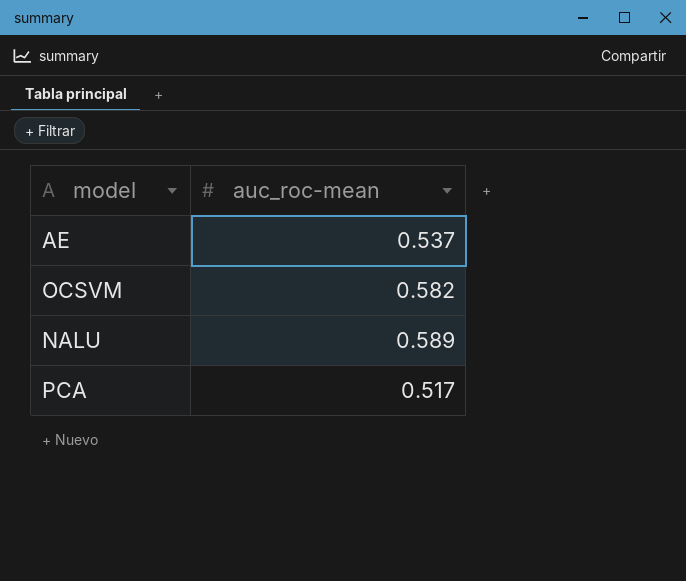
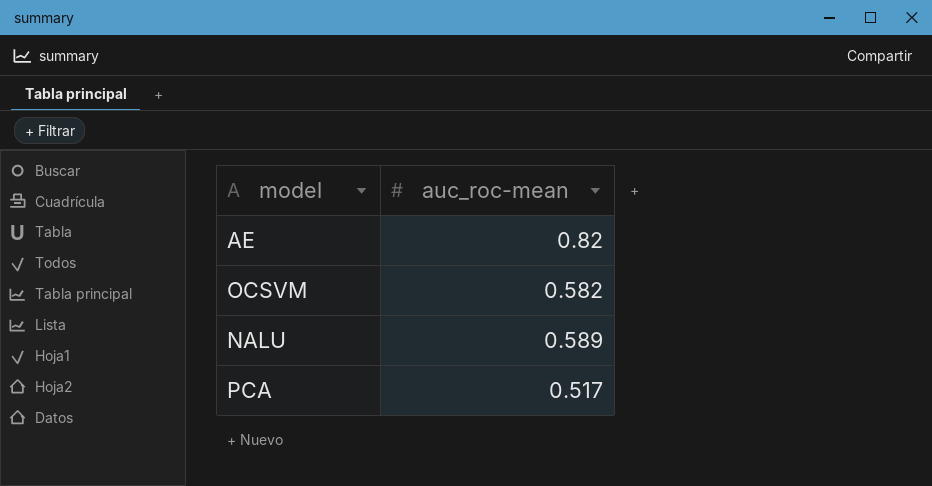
AE | auc_roc-mean: 0.537 -> 0.82

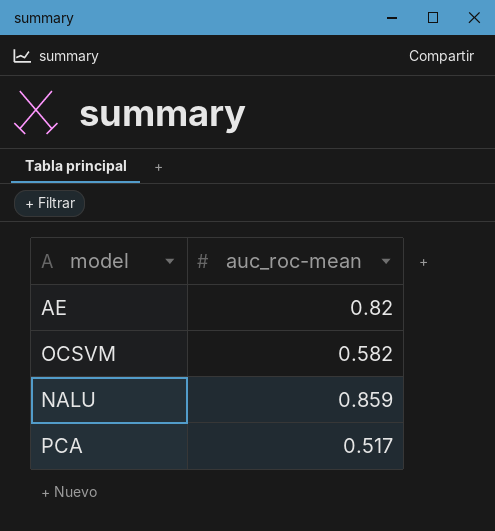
NALU | auc_roc-mean: 0.589 -> 0.859

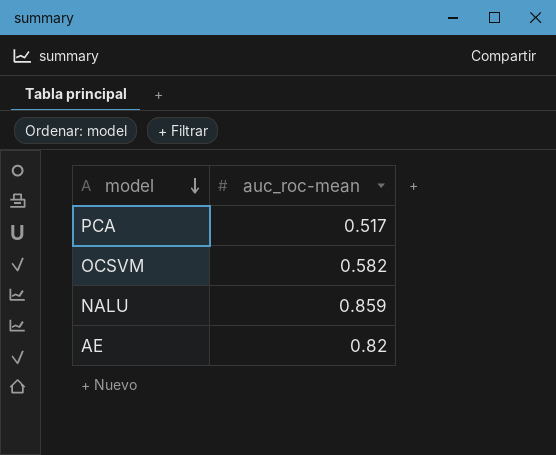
row order: none -> model descending

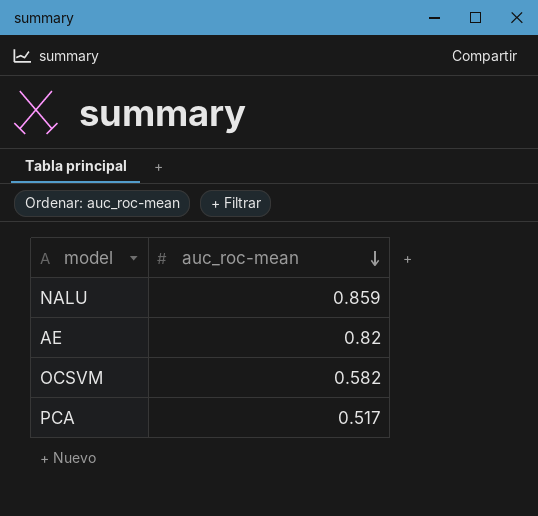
row order: model descending -> auc_roc-mean descending

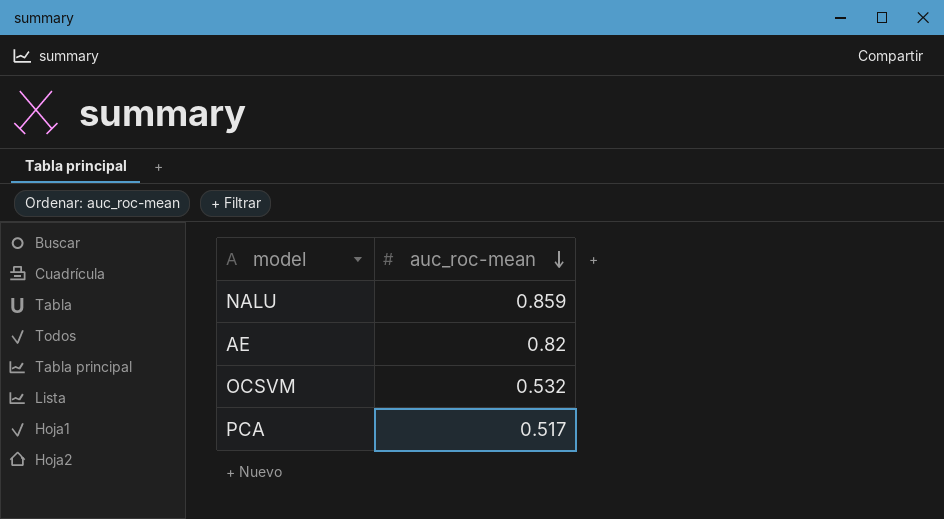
OCSVM | auc_roc-mean: 0.582 -> 0.532

